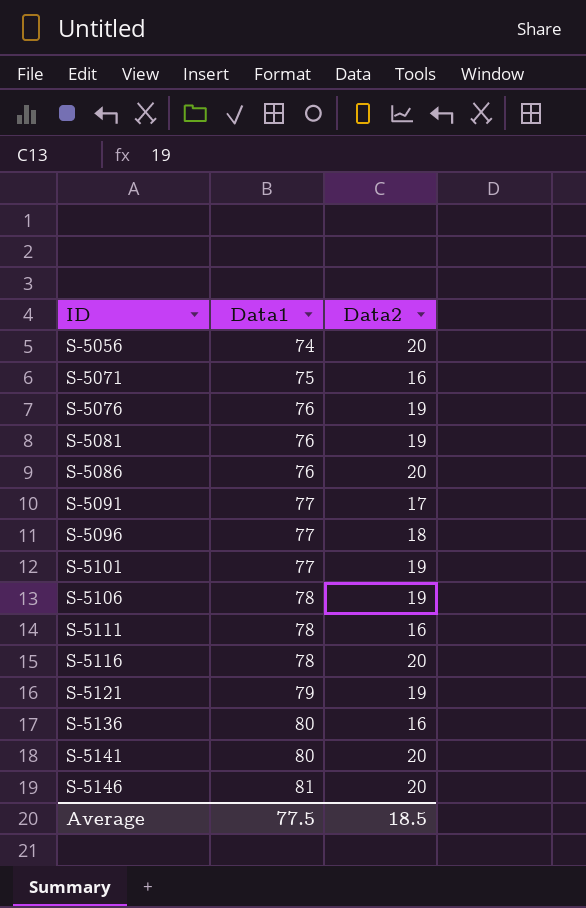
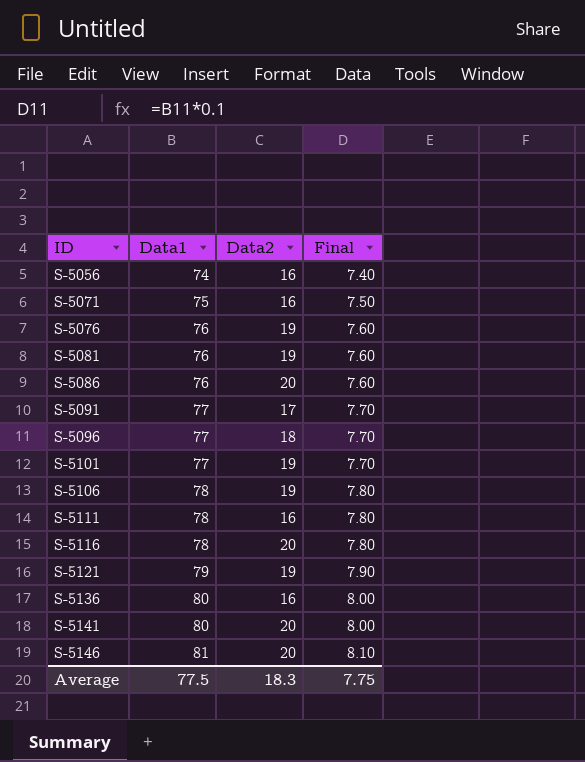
column Final | formula: none -> [Data1] * 0.1
S-5056 | Data2: 20 -> 16
Average | Data2: 18.5 -> 18.3

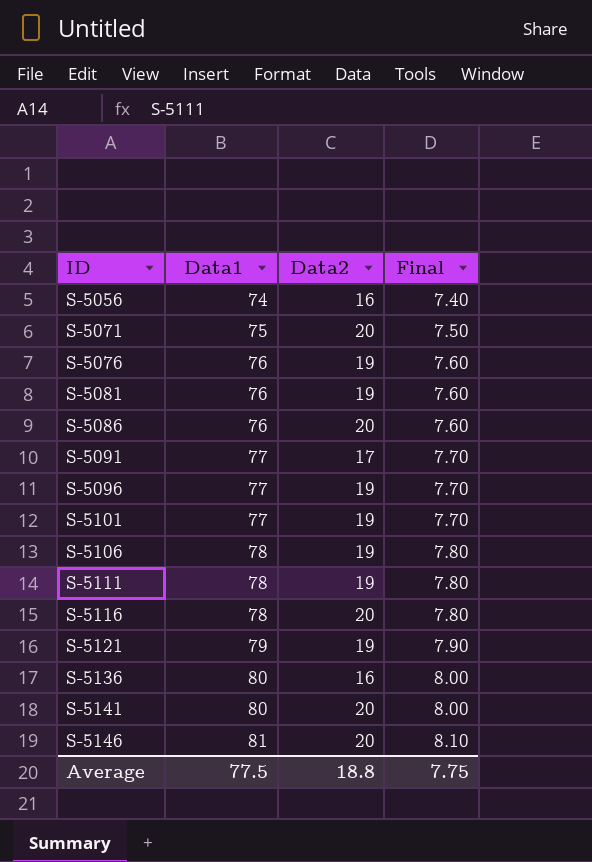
S-5071 | Data2: 16 -> 20
S-5096 | Data2: 18 -> 19
S-5111 | Data2: 16 -> 19
Average | Data2: 18.3 -> 18.8

